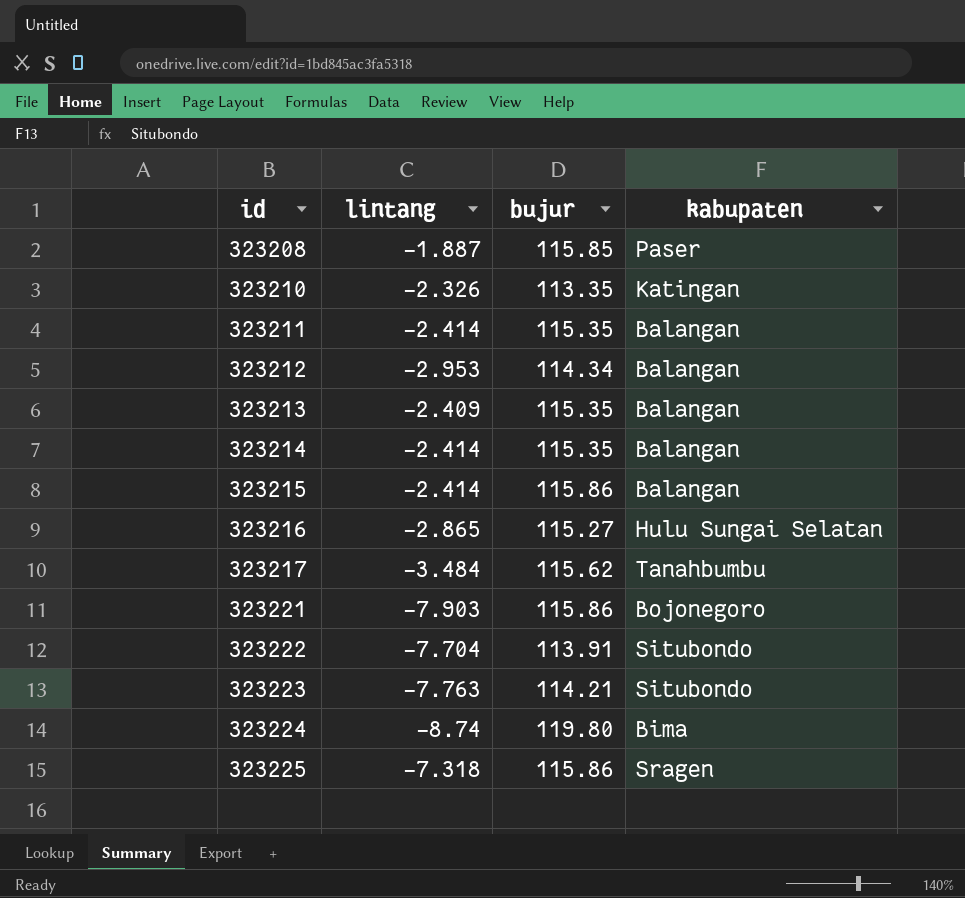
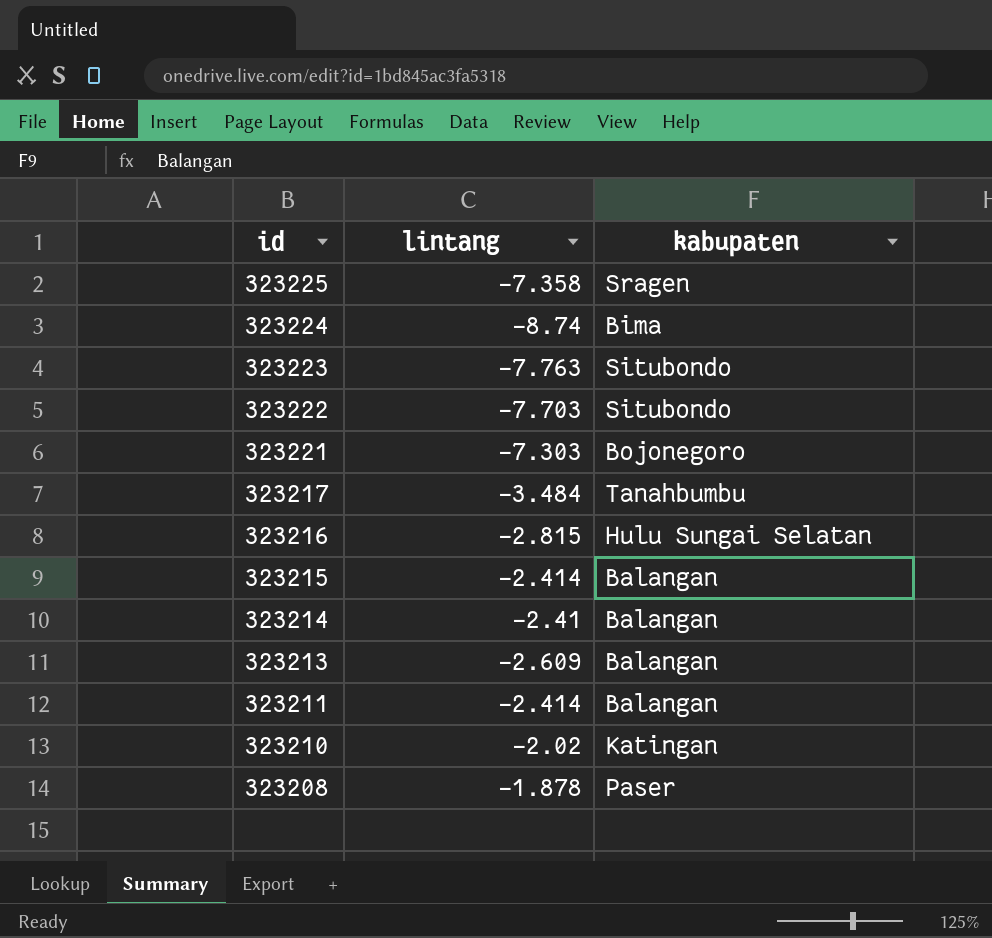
row order: id ascending -> id descending
column bujur | position: 3 -> none
row 323212: -2.953 | 114.34 | Balangan -> none
323225 | lintang: -7.318 -> -7.358
323222 | lintang: -7.704 -> -7.703
323221 | lintang: -7.903 -> -7.303
323216 | lintang: -2.865 -> -2.815
323214 | lintang: -2.414 -> -2.41
323213 | lintang: -2.409 -> -2.609
323210 | lintang: -2.326 -> -2.02
323208 | lintang: -1.887 -> -1.878

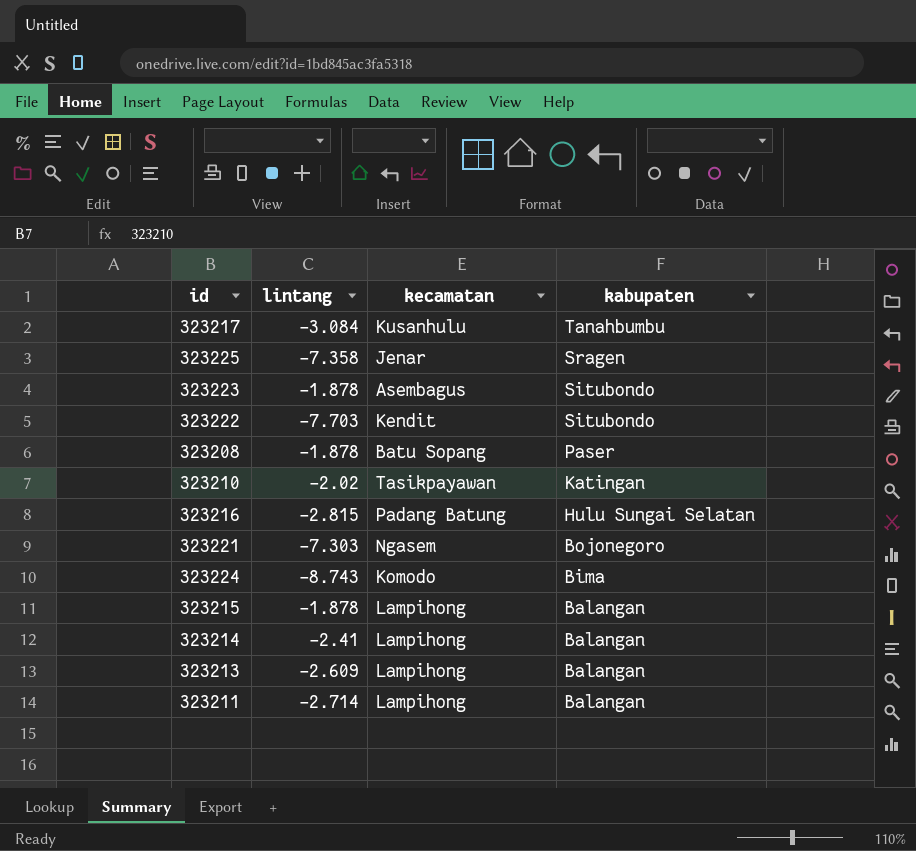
row order: id descending -> kabupaten descending
column kecamatan | position: none -> 3
323217 | lintang: -3.484 -> -3.084
323223 | lintang: -7.763 -> -1.878
323224 | lintang: -8.74 -> -8.743
323215 | lintang: -2.414 -> -1.878
323211 | lintang: -2.414 -> -2.714

